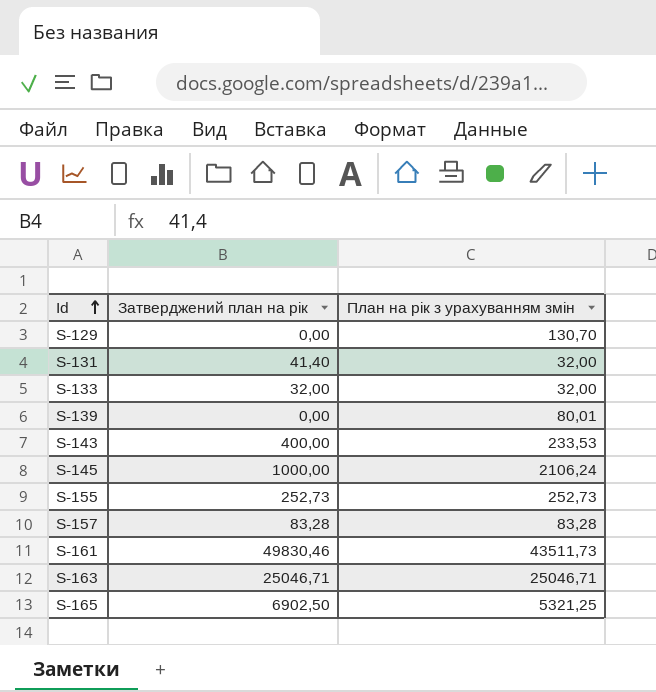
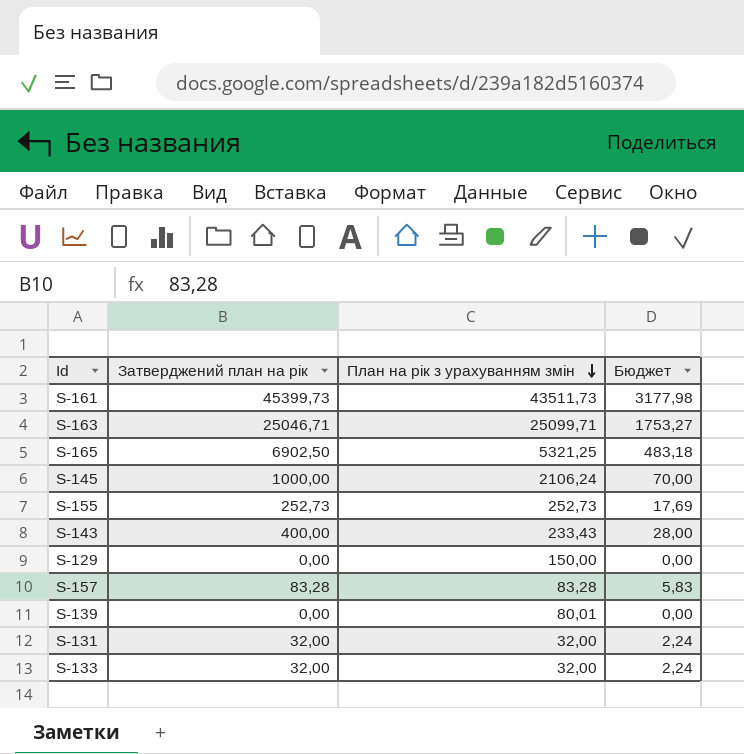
row order: Id ascending -> План на рік з урахуванням змін descending
column Бюджет | formula: none -> [Затверджений план на рік] * 0,07
S-161 | Затверджений план на рік: 49830,46 -> 45399,73
S-163 | План на рік з урахуванням змін: 25046,71 -> 25099,71
S-143 | План на рік з урахуванням змін: 233,53 -> 233,43
S-129 | План на рік з урахуванням змін: 130,70 -> 150,00
S-131 | Затверджений план на рік: 41,40 -> 32,00

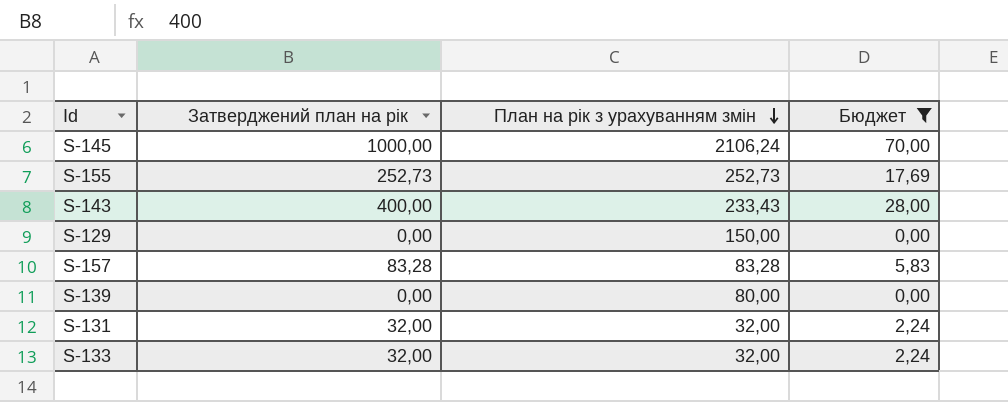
filter: none -> Бюджет <= 70,00
S-139 | План на рік з урахуванням змін: 80,01 -> 80,00

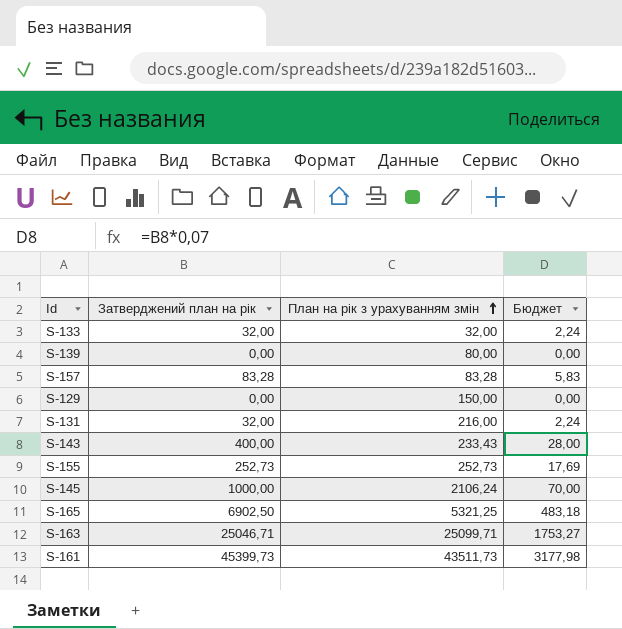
filter: Бюджет <= 70,00 -> none
row order: План на рік з урахуванням змін descending -> План на рік з урахуванням змін ascending
S-131 | План на рік з урахуванням змін: 32,00 -> 216,00

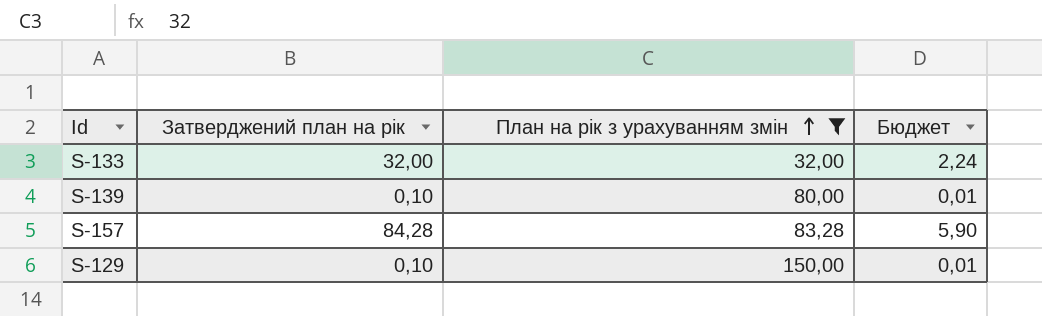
filter: none -> План на рік з урахуванням змін <= 150,00
S-139 | Затверджений план на рік: 0,00 -> 0,10
S-139 | Бюджет: 0,00 -> 0,01
S-157 | Затверджений план на рік: 83,28 -> 84,28
S-157 | Бюджет: 5,83 -> 5,90
S-129 | Затверджений план на рік: 0,00 -> 0,10
S-129 | Бюджет: 0,00 -> 0,01

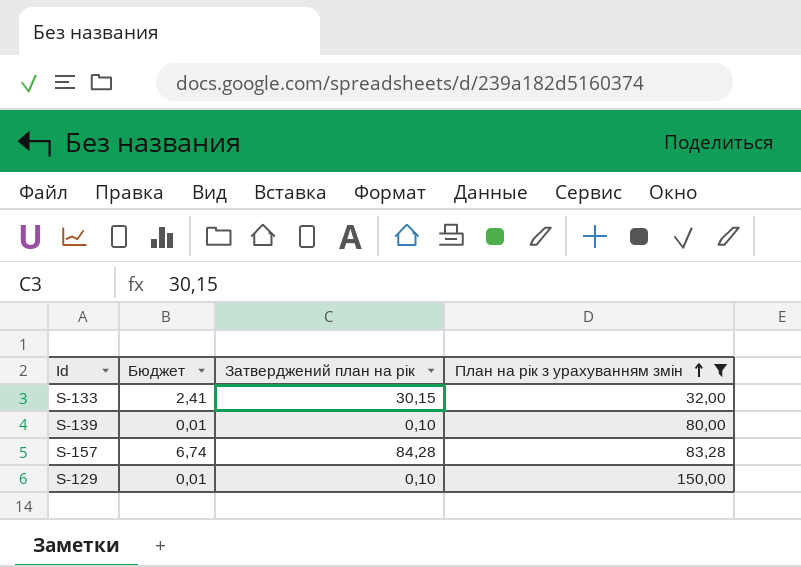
column Бюджет | formula: [Затверджений план на рік] * 0,07 -> [Затверджений план на рік] * 0,08
column Бюджет | position: 4 -> 2
S-133 | Затверджений план на рік: 32,00 -> 30,15

